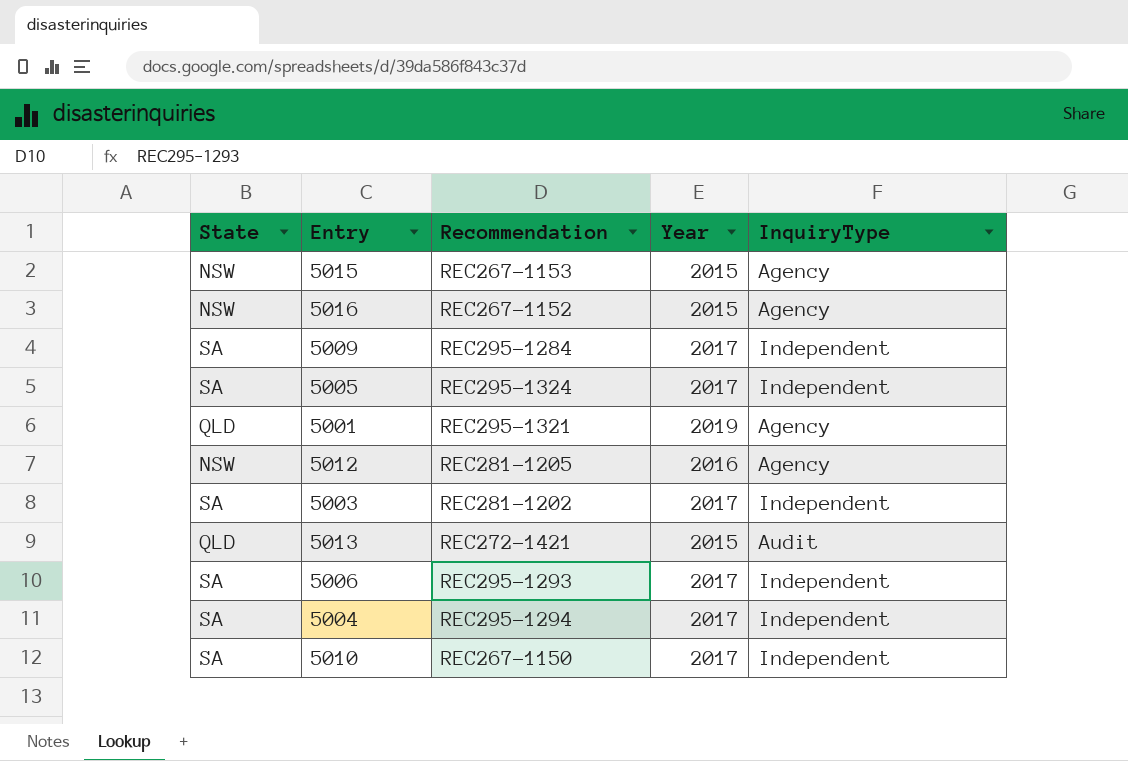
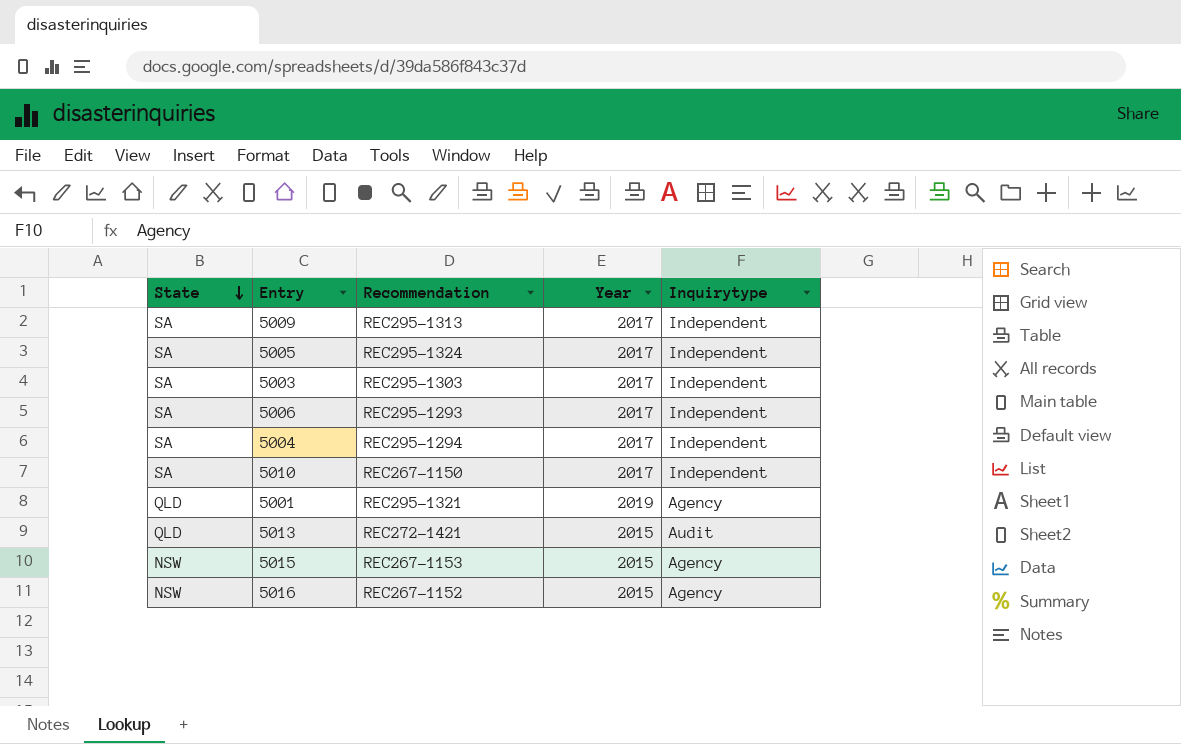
row order: none -> State descending
column name: InquiryType -> Inquirytype
row 5012: NSW | REC281-1205 | 2016 | Agency -> none
5009 | Recommendation: REC295-1284 -> REC295-1313
5003 | Recommendation: REC281-1202 -> REC295-1303

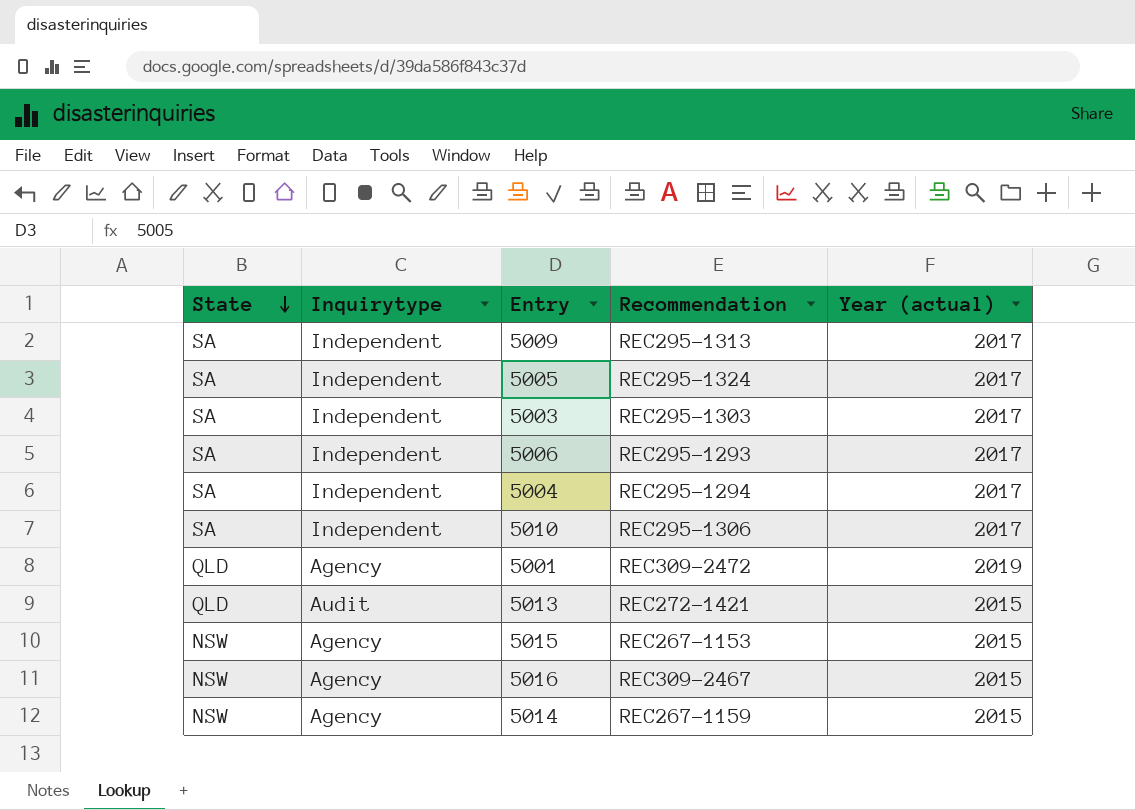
column Inquirytype | position: 5 -> 2
column name: Year -> Year (actual)
5010 | Recommendation: REC267-1150 -> REC295-1306
5001 | Recommendation: REC295-1321 -> REC309-2472
5016 | Recommendation: REC267-1152 -> REC309-2467
row 5014: none -> NSW | Agency | REC267-1159 | 2015

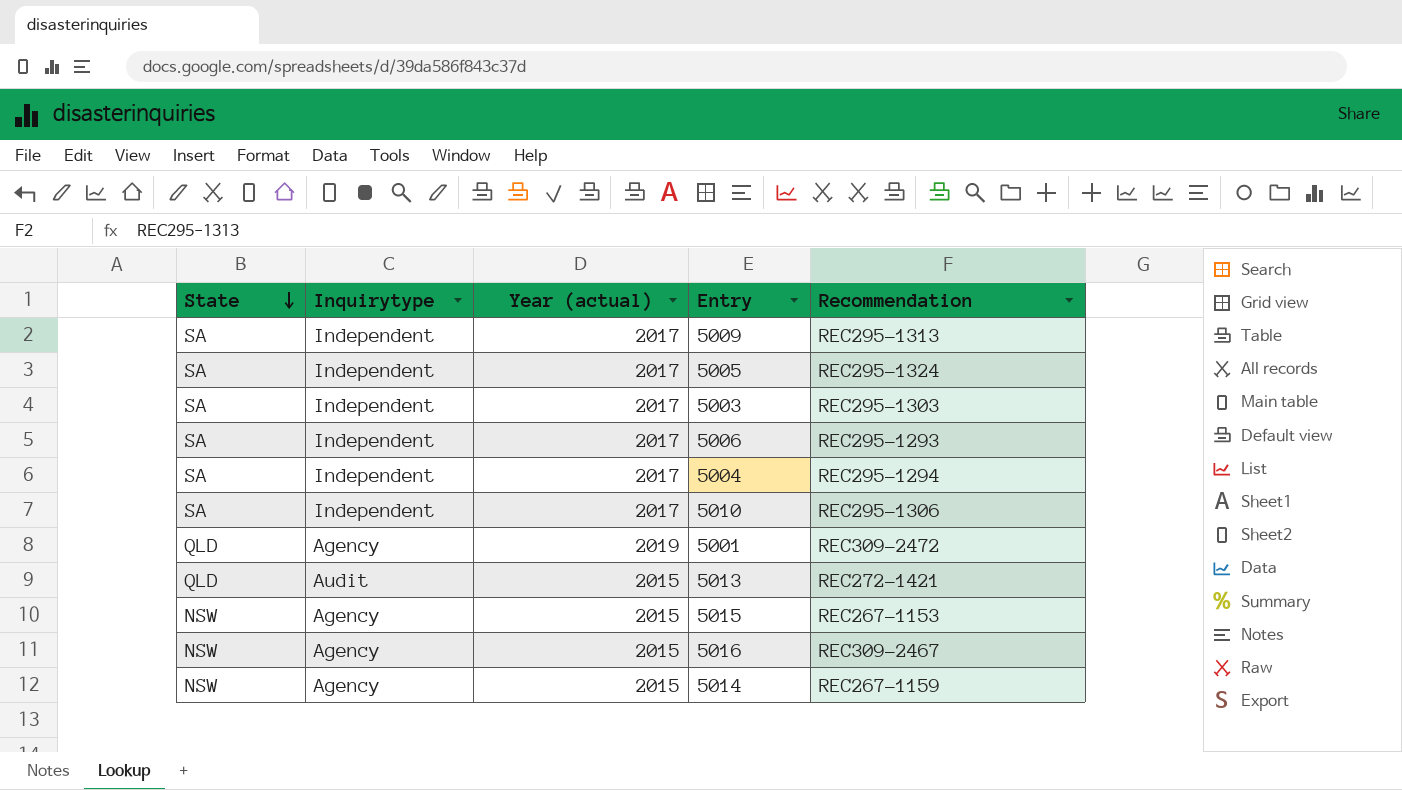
column Year (actual) | position: 5 -> 3

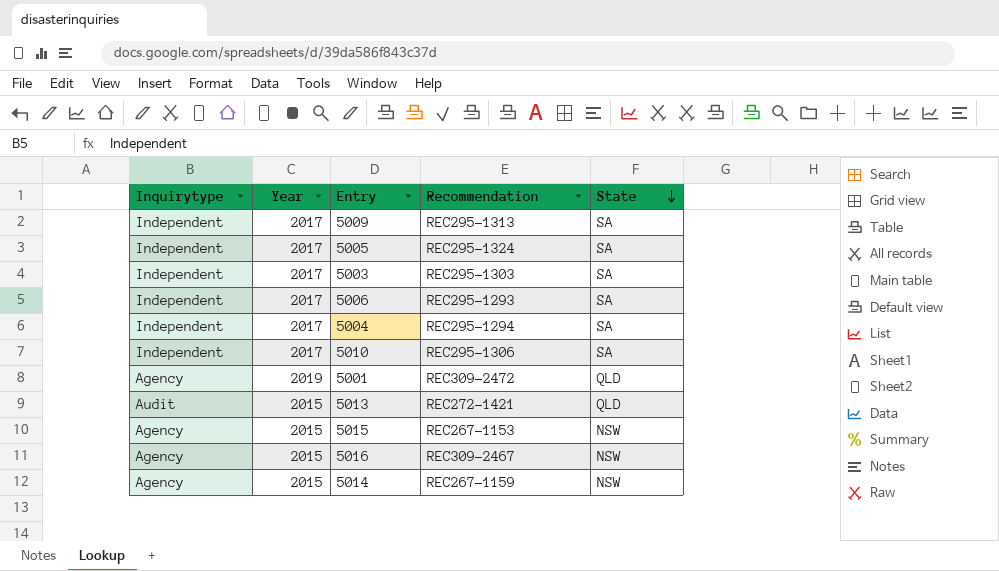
column name: Year (actual) -> Year
column State | position: 1 -> 5

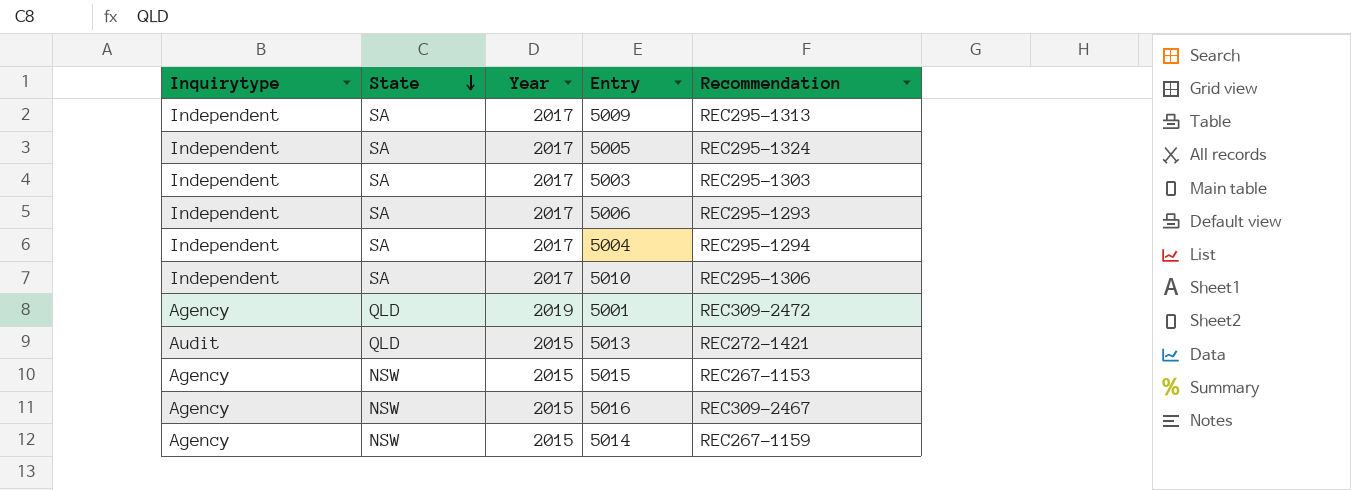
column State | position: 5 -> 2

